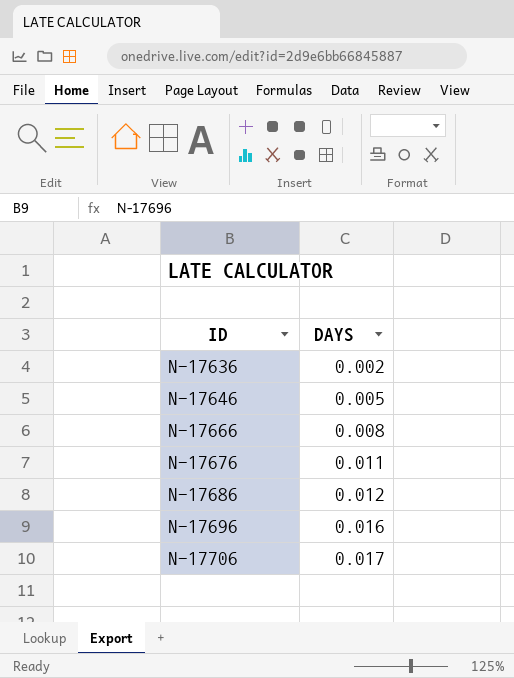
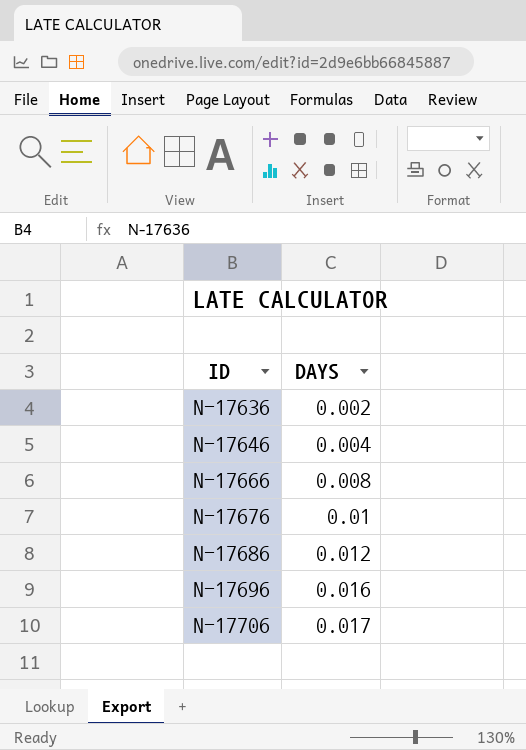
N-17646 | DAYS: 0.005 -> 0.004
N-17676 | DAYS: 0.011 -> 0.01

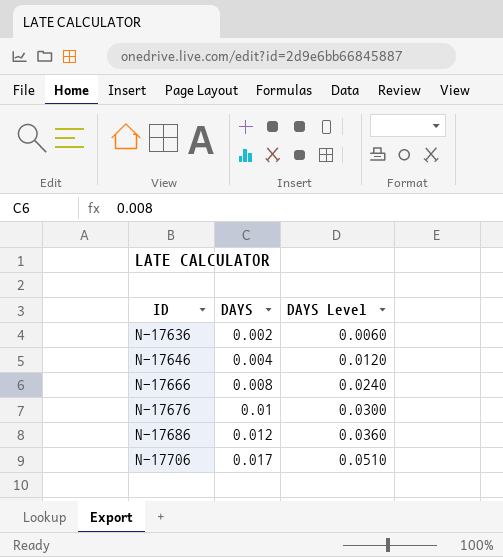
column DAYS Level | formula: none -> [DAYS] * 3
row N-17696: 0.016 -> none

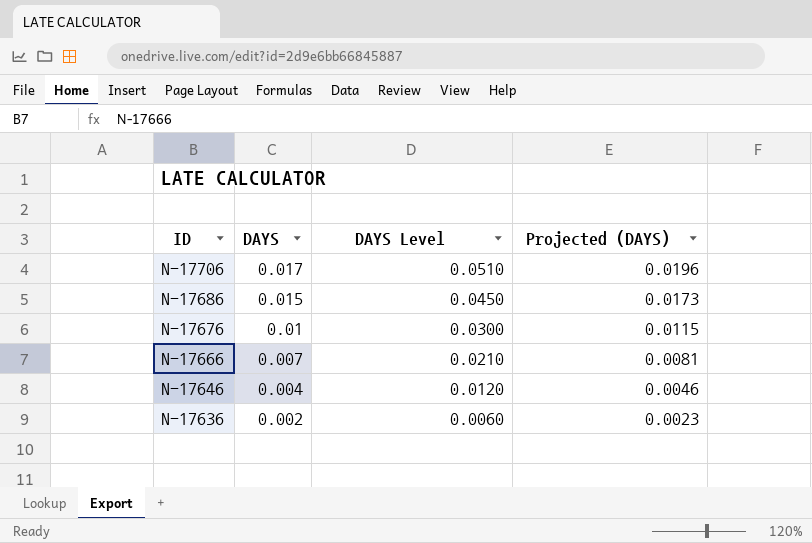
row order: ID ascending -> ID descending
column Projected (DAYS) | formula: none -> [DAYS] * 1.15
N-17686 | DAYS: 0.012 -> 0.015
N-17686 | DAYS Level: 0.0360 -> 0.0450
N-17666 | DAYS: 0.008 -> 0.007
N-17666 | DAYS Level: 0.0240 -> 0.0210

